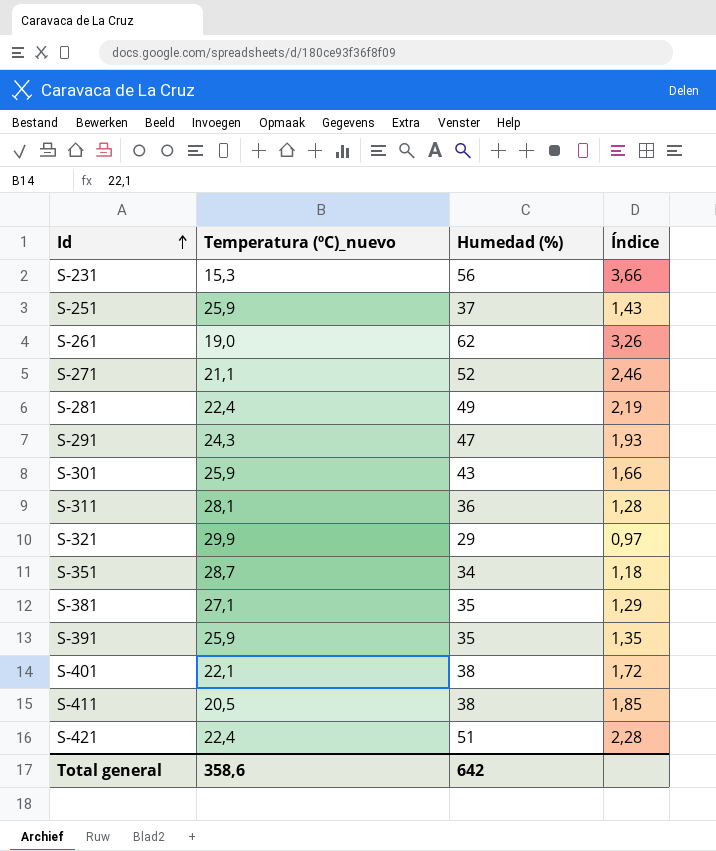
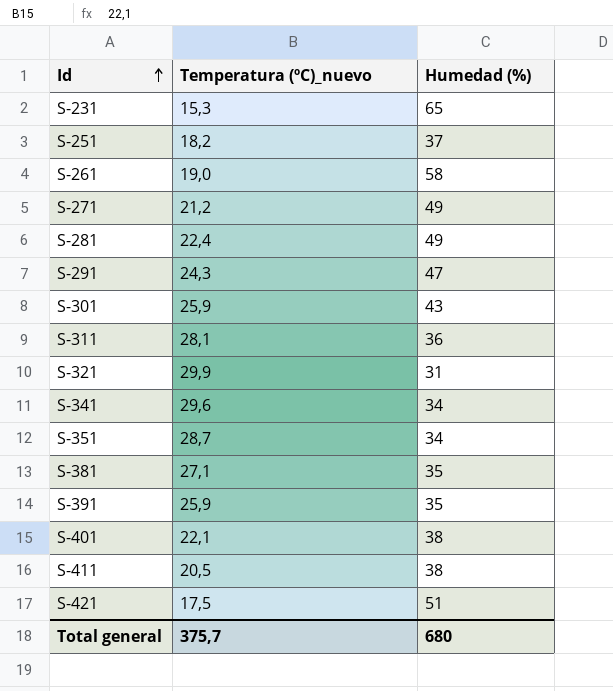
column Índice | formula: [Humedad (%)] / [Temperatura (ºC)_nuevo] -> none
S-231 | Humedad (%): 56 -> 65
S-251 | Temperatura (ºC)_nuevo: 25,9 -> 18,2
S-261 | Humedad (%): 62 -> 58
S-271 | Temperatura (ºC)_nuevo: 21,1 -> 21,2
S-271 | Humedad (%): 52 -> 49
S-321 | Humedad (%): 29 -> 31
row S-341: none -> 29,6 | 34
S-421 | Temperatura (ºC)_nuevo: 22,4 -> 17,5
Total general | Temperatura (ºC)_nuevo: 358,6 -> 375,7
Total general | Humedad (%): 642 -> 680

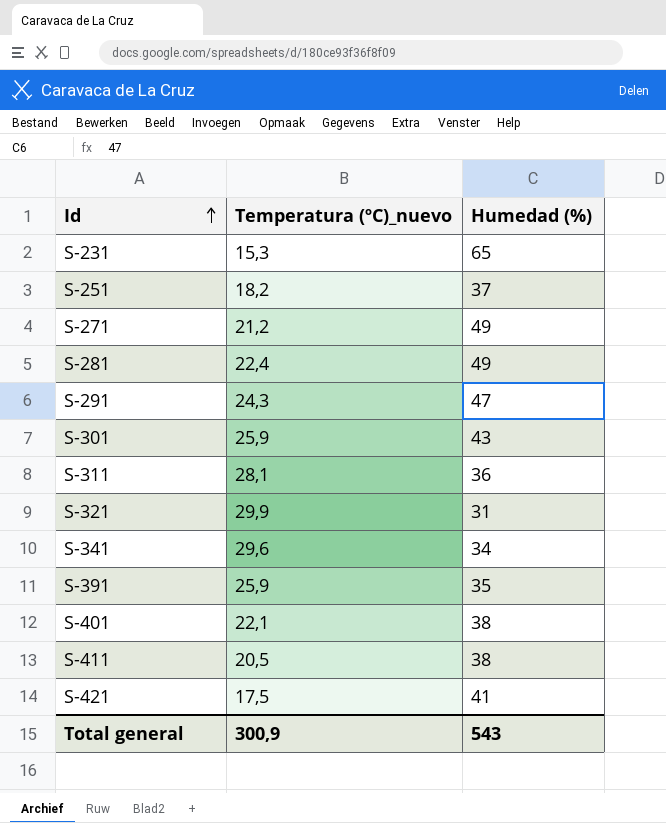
row S-261: 19,0 | 58 -> none
row S-351: 28,7 | 34 -> none
row S-381: 27,1 | 35 -> none
S-421 | Humedad (%): 51 -> 41
Total general | Temperatura (ºC)_nuevo: 375,7 -> 300,9
Total general | Humedad (%): 680 -> 543

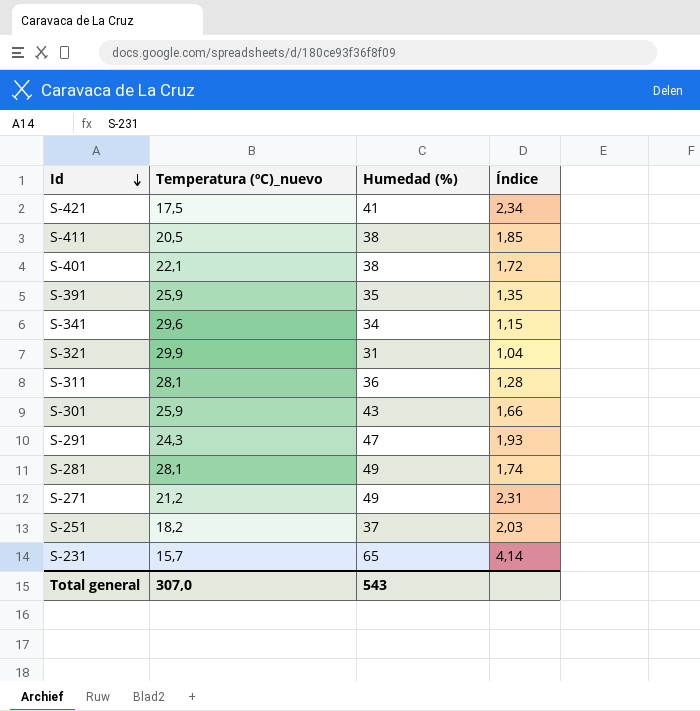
row order: Id ascending -> Id descending
column Índice | formula: none -> [Humedad (%)] / [Temperatura (ºC)_nuevo]
S-281 | Temperatura (ºC)_nuevo: 22,4 -> 28,1
S-231 | Temperatura (ºC)_nuevo: 15,3 -> 15,7
Total general | Temperatura (ºC)_nuevo: 300,9 -> 307,0

